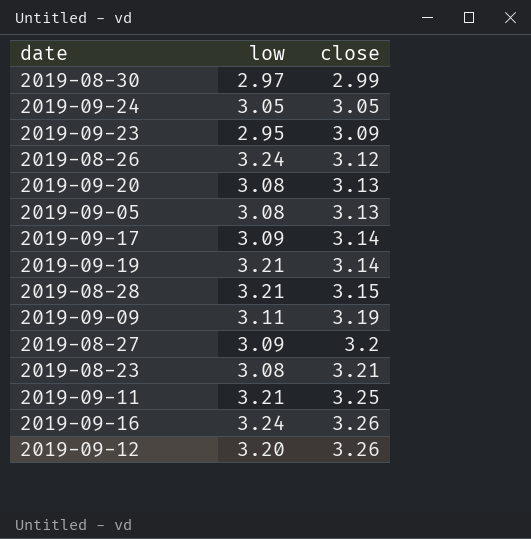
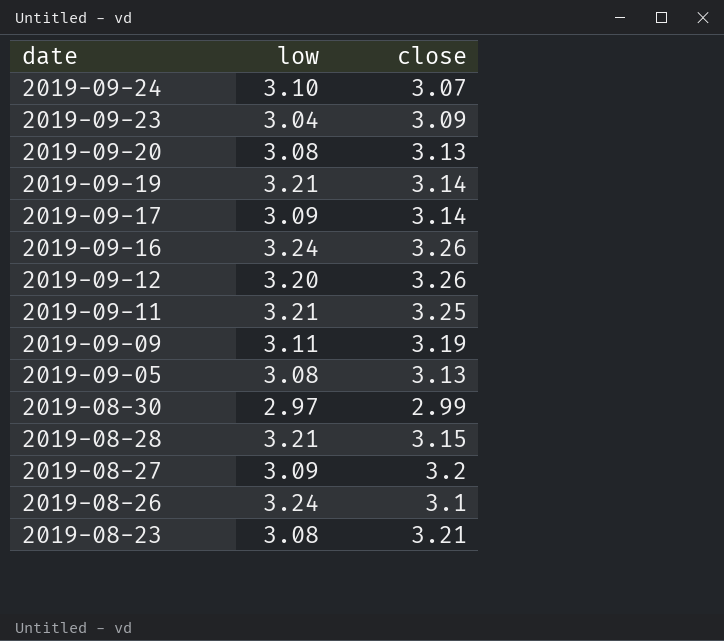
row order: close ascending -> date descending
2019-09-24 | low: 3.05 -> 3.10
2019-09-24 | close: 3.05 -> 3.07
2019-09-23 | low: 2.95 -> 3.04
2019-08-26 | close: 3.12 -> 3.1

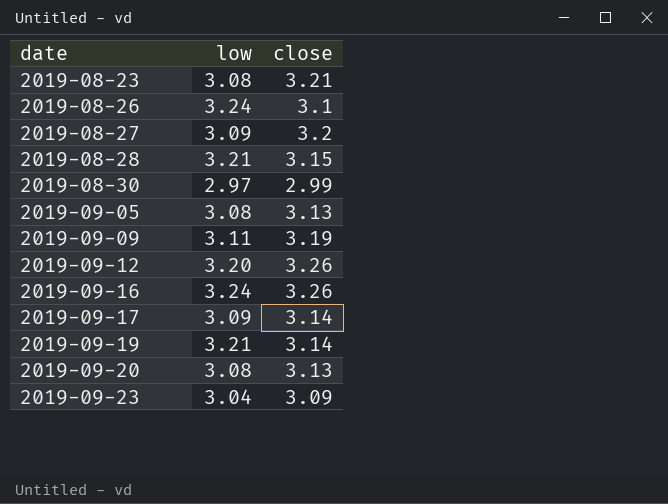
row order: date descending -> date ascending
row 2019-09-24: 3.10 | 3.07 -> none
row 2019-09-11: 3.21 | 3.25 -> none

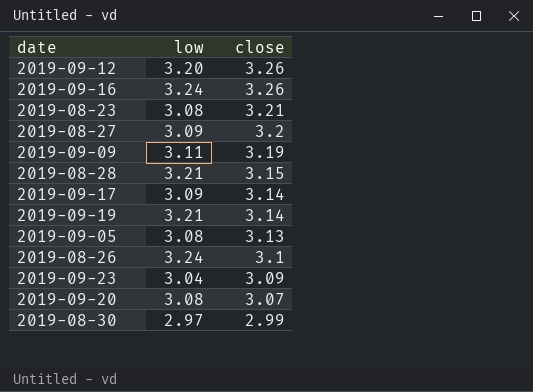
row order: date ascending -> close descending
2019-09-20 | close: 3.13 -> 3.07

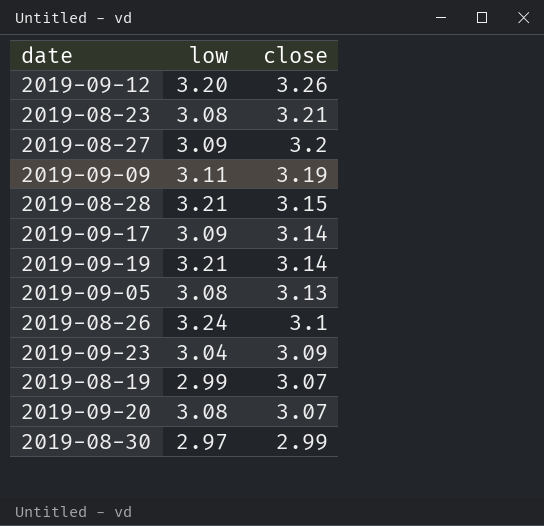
row 2019-09-16: 3.24 | 3.26 -> none
row 2019-08-19: none -> 2.99 | 3.07

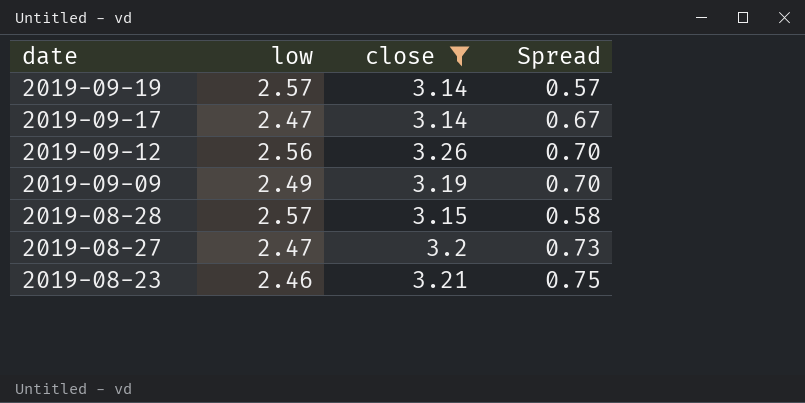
filter: none -> close >= 3.14
row order: close descending -> date descending
column Spread | formula: none -> [close] - [low]
2019-09-19 | low: 3.21 -> 2.57
2019-09-17 | low: 3.09 -> 2.47
2019-09-12 | low: 3.20 -> 2.56
2019-09-09 | low: 3.11 -> 2.49
2019-08-28 | low: 3.21 -> 2.57
2019-08-27 | low: 3.09 -> 2.47
2019-08-23 | low: 3.08 -> 2.46

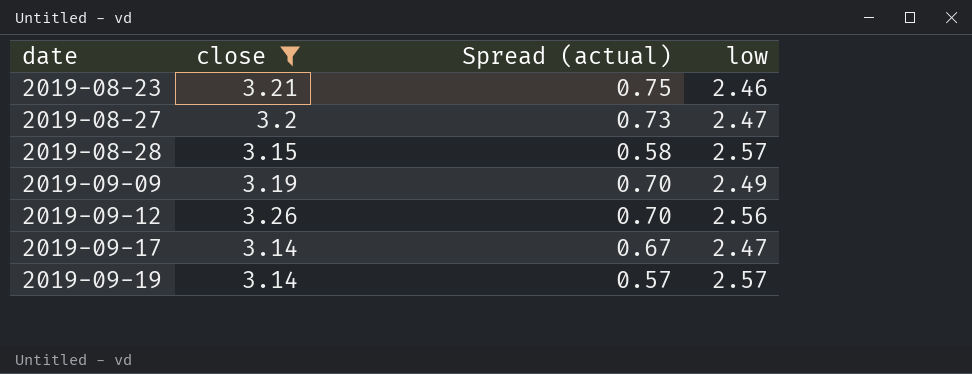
row order: date descending -> date ascending
column name: Spread -> Spread (actual)
column low | position: 2 -> 4

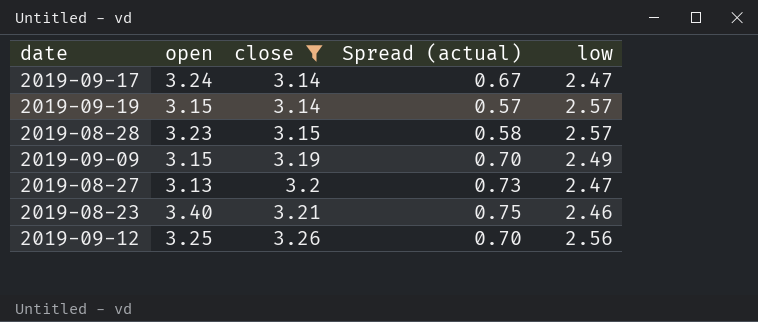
row order: date ascending -> close ascending
column open | position: none -> 2

